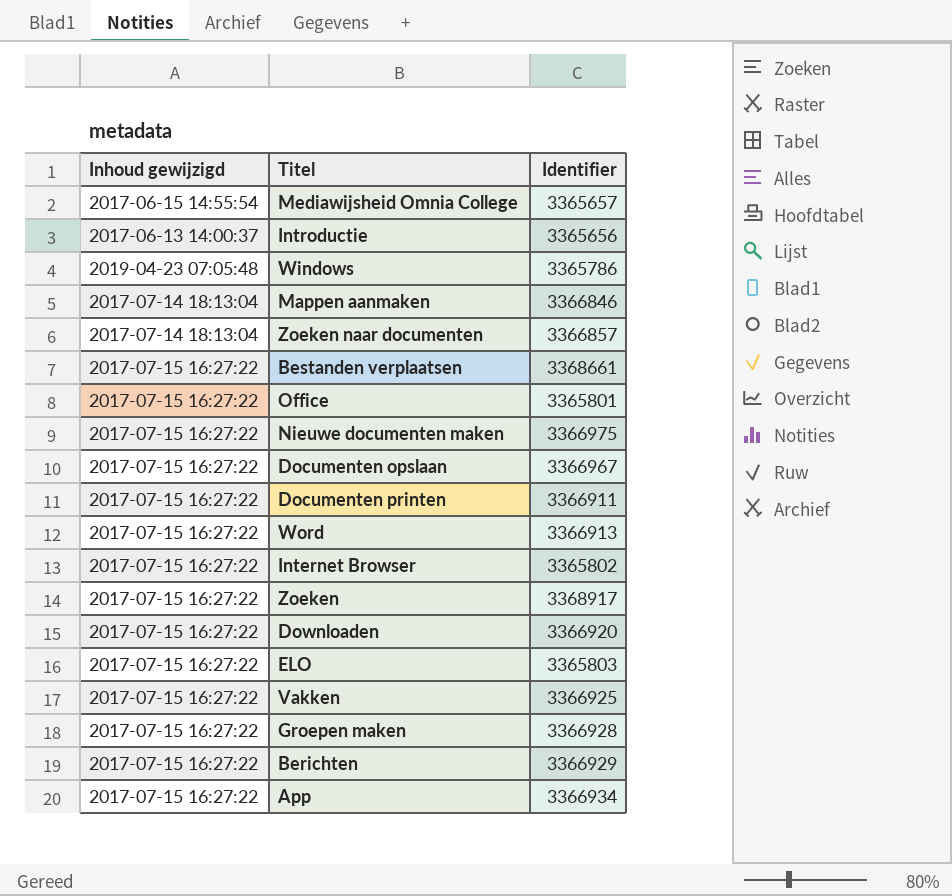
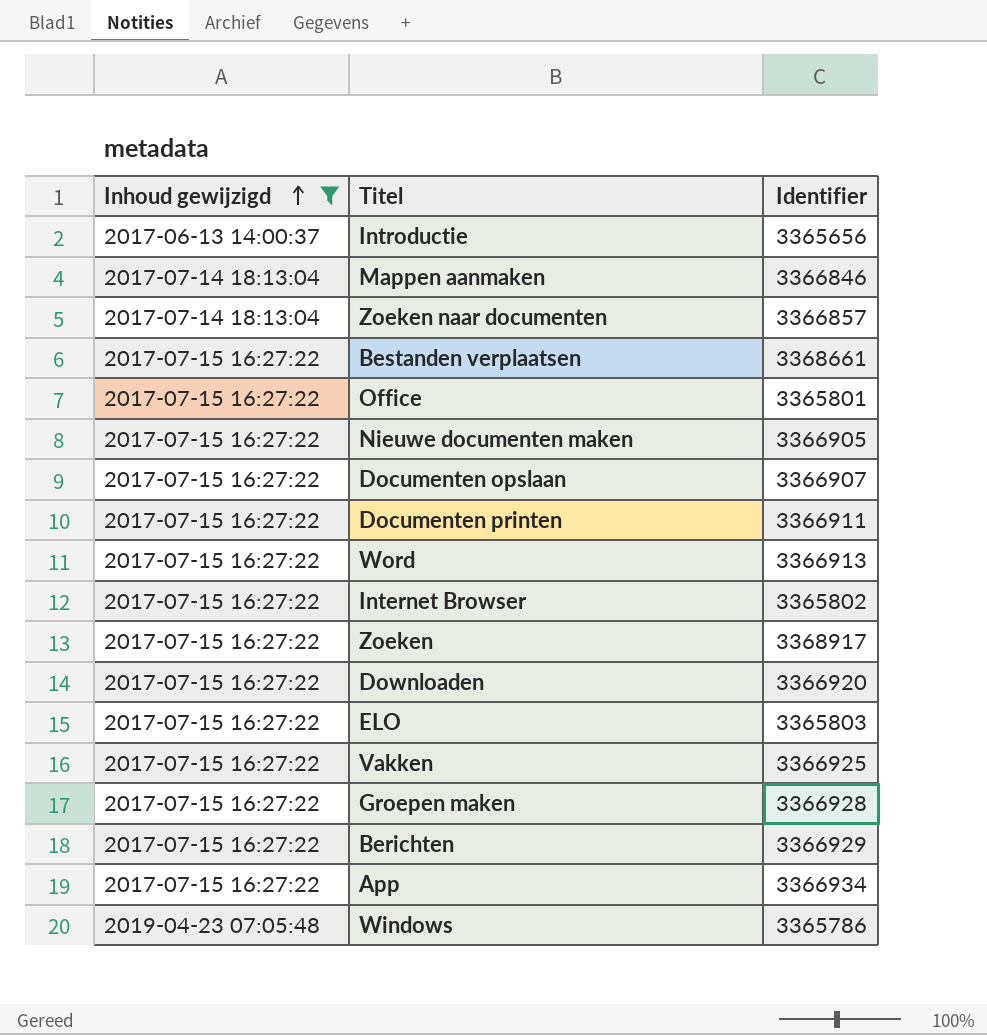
filter: none -> Inhoud gewijzigd != 2017-06-15 14:55:54
row order: none -> Inhoud gewijzigd ascending
Nieuwe documenten maken | Identifier: 3366975 -> 3366905
Documenten opslaan | Identifier: 3366967 -> 3366907

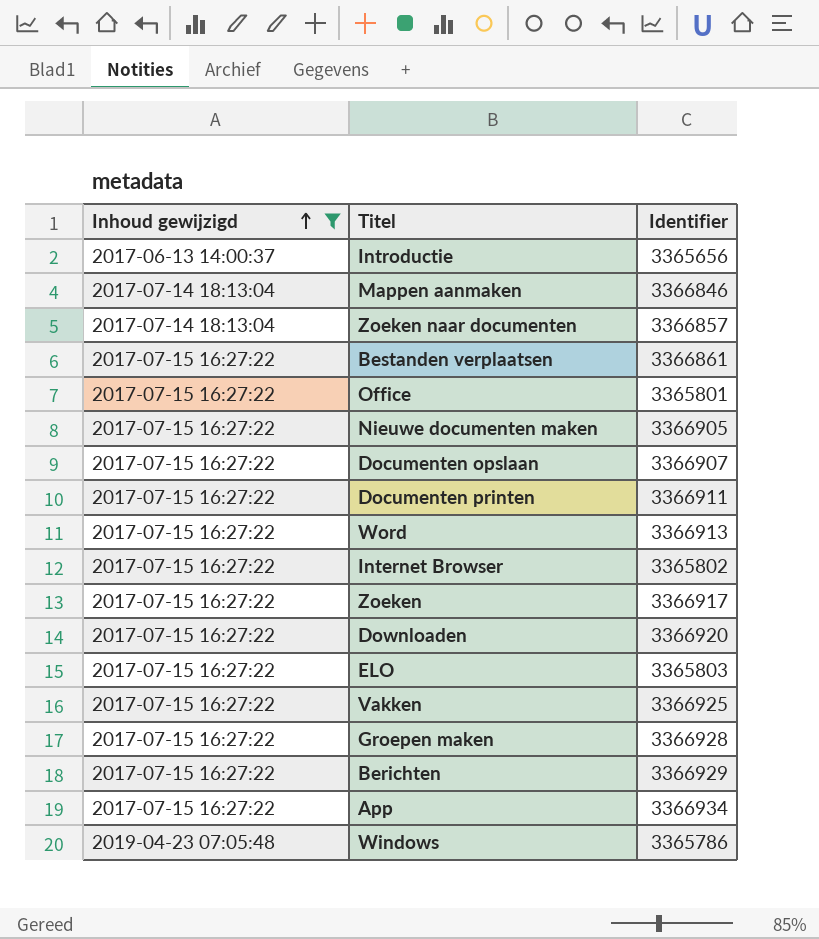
Bestanden verplaatsen | Identifier: 3368661 -> 3366861
Zoeken | Identifier: 3368917 -> 3366917

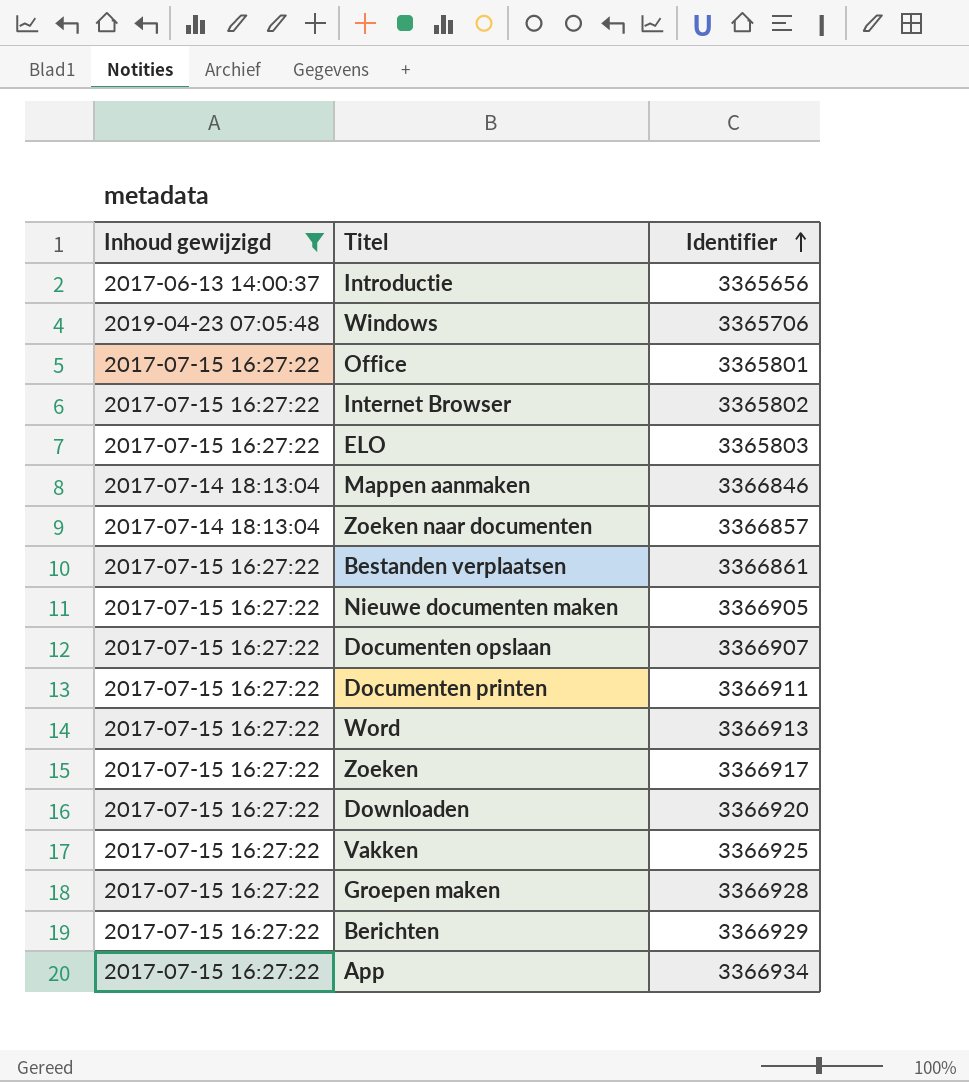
row order: Inhoud gewijzigd ascending -> Identifier ascending
Windows | Identifier: 3365786 -> 3365706

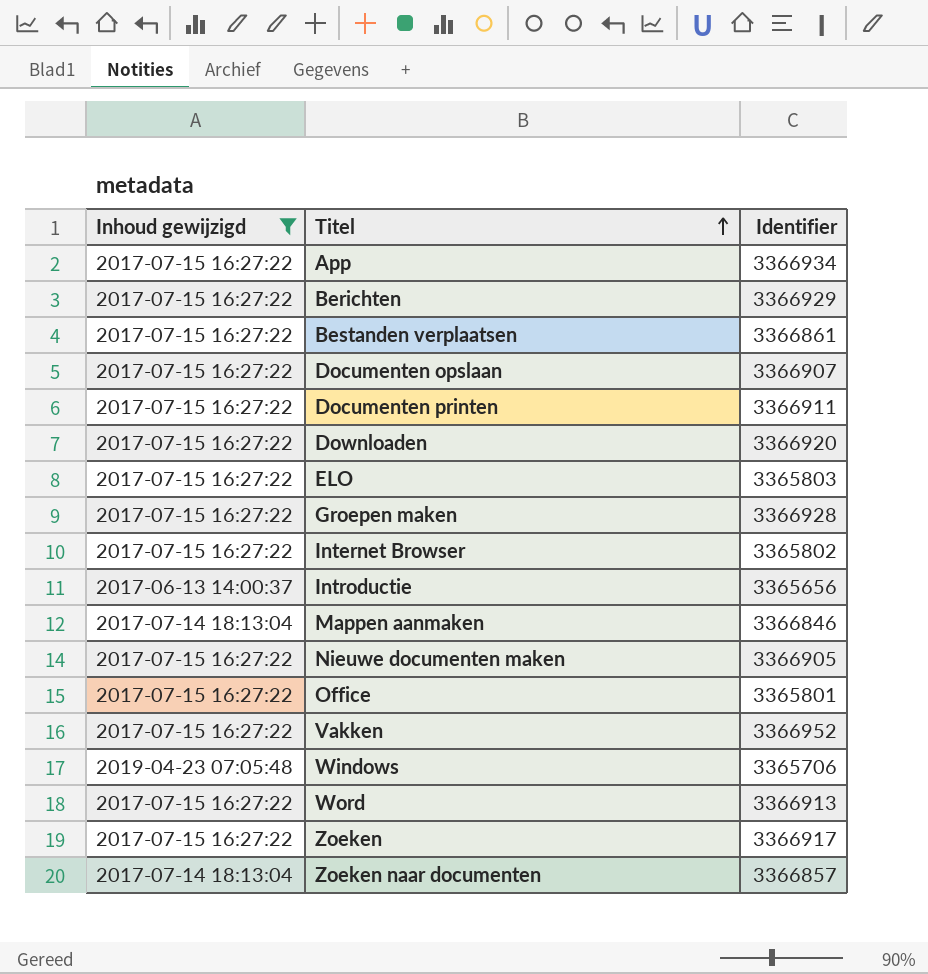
row order: Identifier ascending -> Titel ascending
Vakken | Identifier: 3366925 -> 3366952

